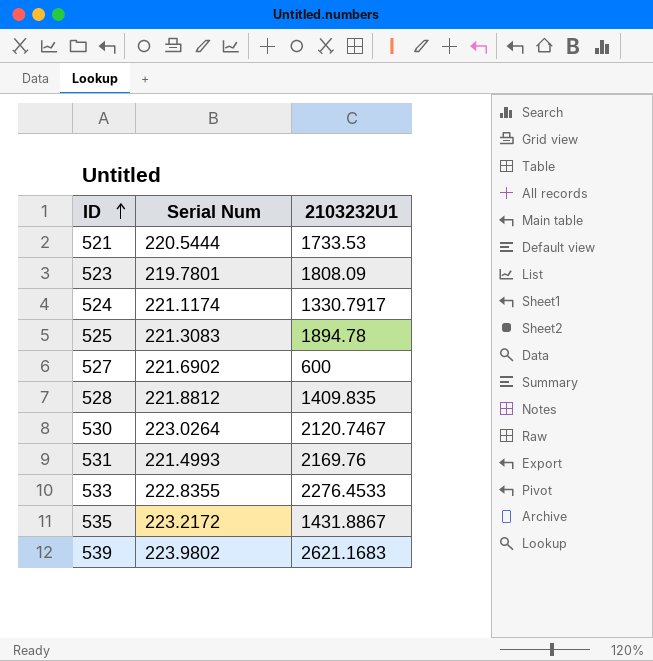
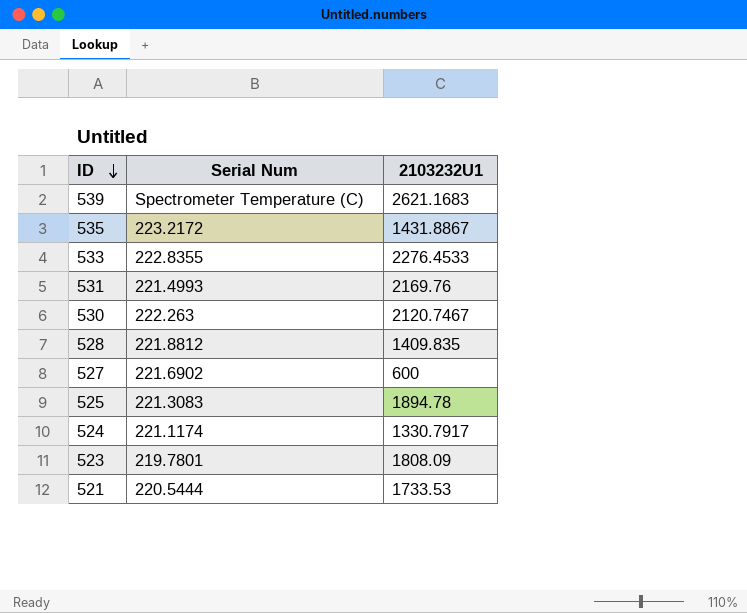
row order: ID ascending -> ID descending
539 | Serial Num: 223.9802 -> Spectrometer Temperature (C)
530 | Serial Num: 223.0264 -> 222.263

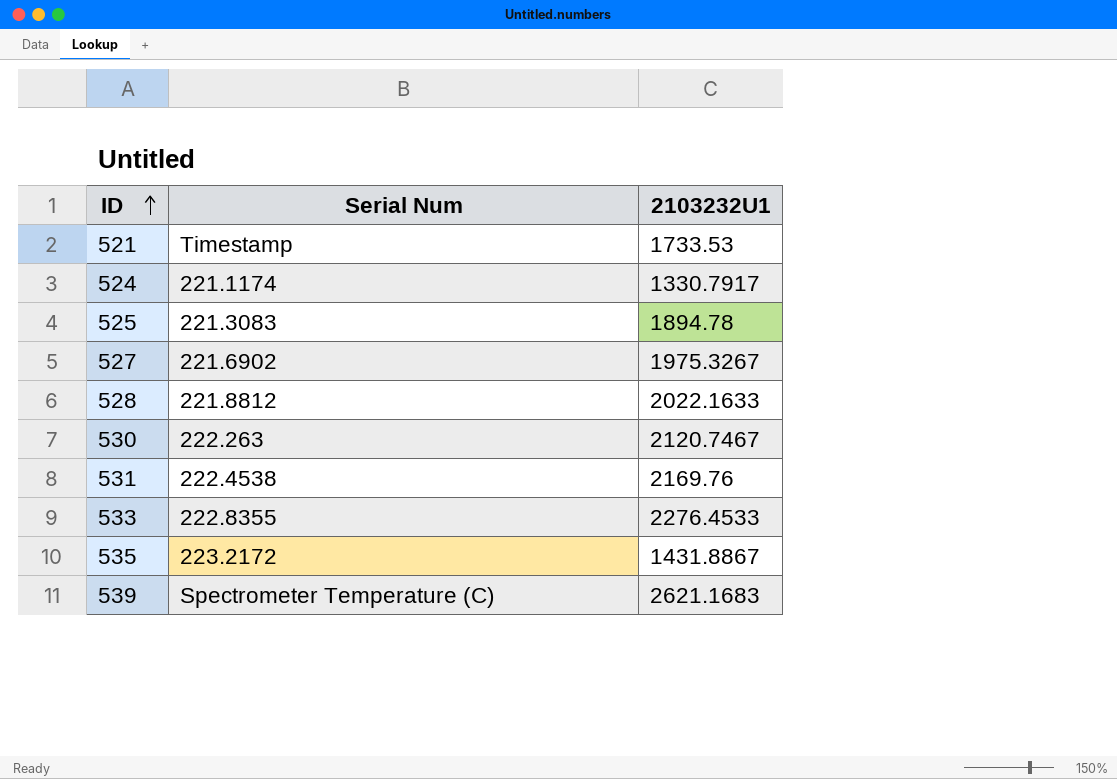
row order: ID descending -> ID ascending
row 523: 219.7801 | 1808.09 -> none
521 | Serial Num: 220.5444 -> Timestamp
527 | 2103232U1: 600 -> 1975.3267
528 | 2103232U1: 1409.835 -> 2022.1633
531 | Serial Num: 221.4993 -> 222.4538

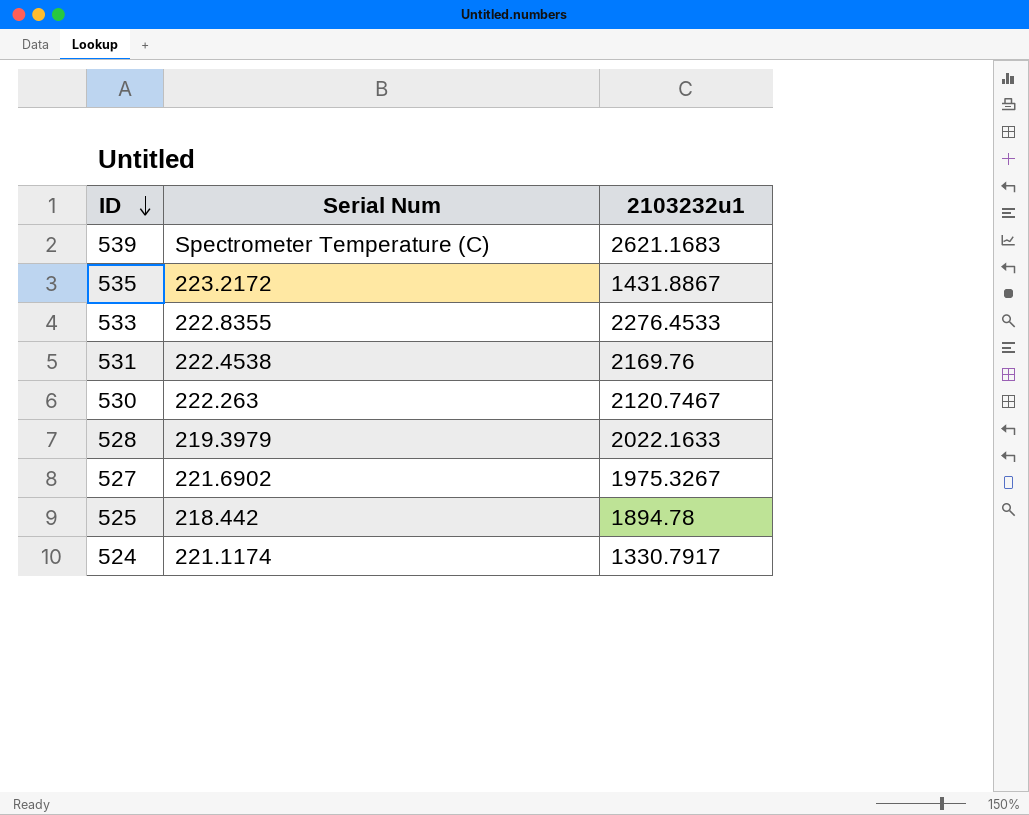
row order: ID ascending -> ID descending
column name: 2103232U1 -> 2103232u1
row 521: Timestamp | 1733.53 -> none
528 | Serial Num: 221.8812 -> 219.3979
525 | Serial Num: 221.3083 -> 218.442

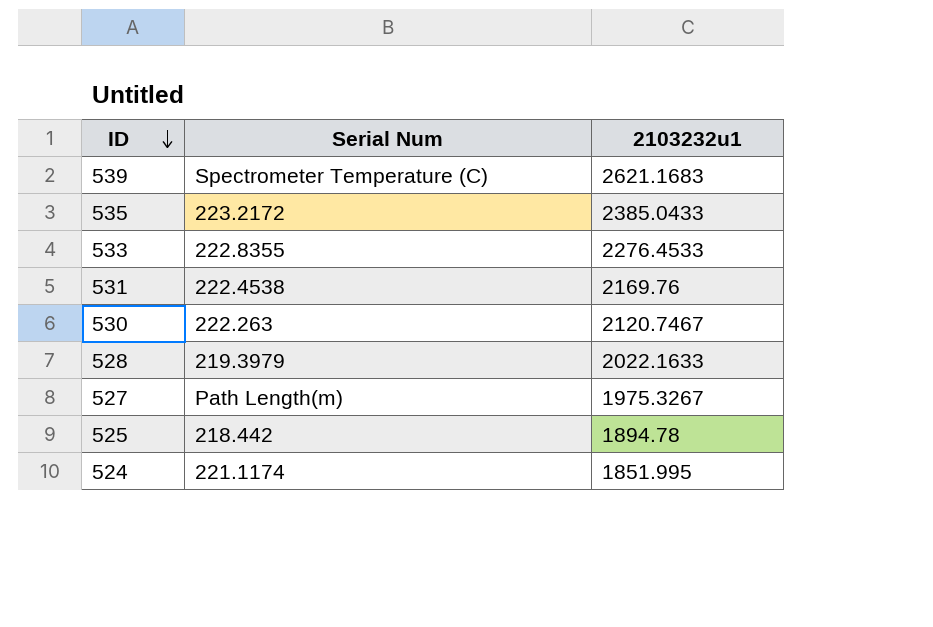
535 | 2103232u1: 1431.8867 -> 2385.0433
527 | Serial Num: 221.6902 -> Path Length(m)
524 | 2103232u1: 1330.7917 -> 1851.995

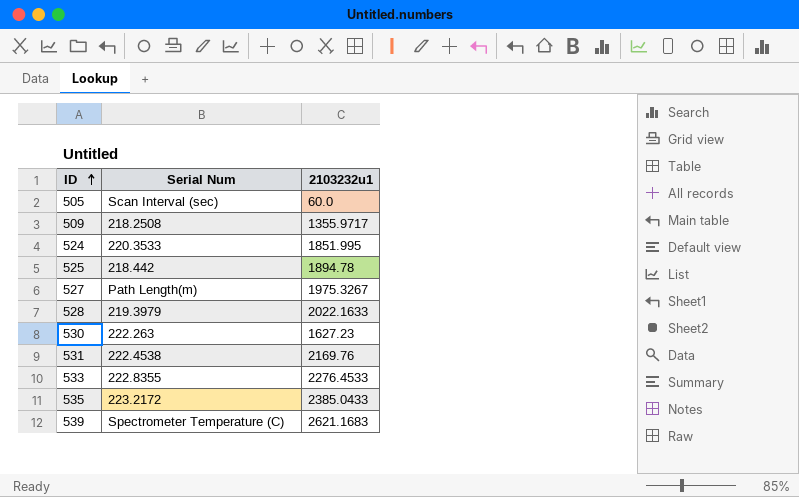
row order: ID descending -> ID ascending
row 505: none -> Scan Interval (sec) | 60.0
row 509: none -> 218.2508 | 1355.9717
524 | Serial Num: 221.1174 -> 220.3533
530 | 2103232u1: 2120.7467 -> 1627.23

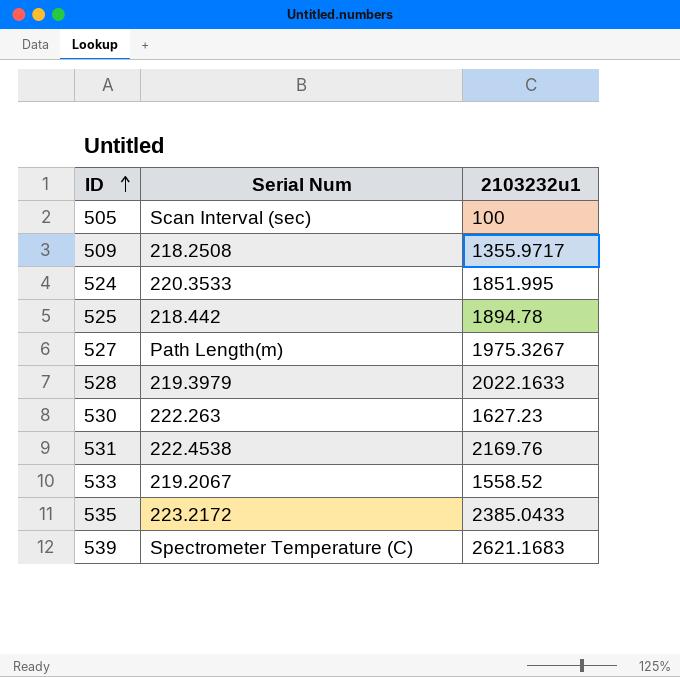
505 | 2103232u1: 60.0 -> 100
533 | Serial Num: 222.8355 -> 219.2067
533 | 2103232u1: 2276.4533 -> 1558.52

